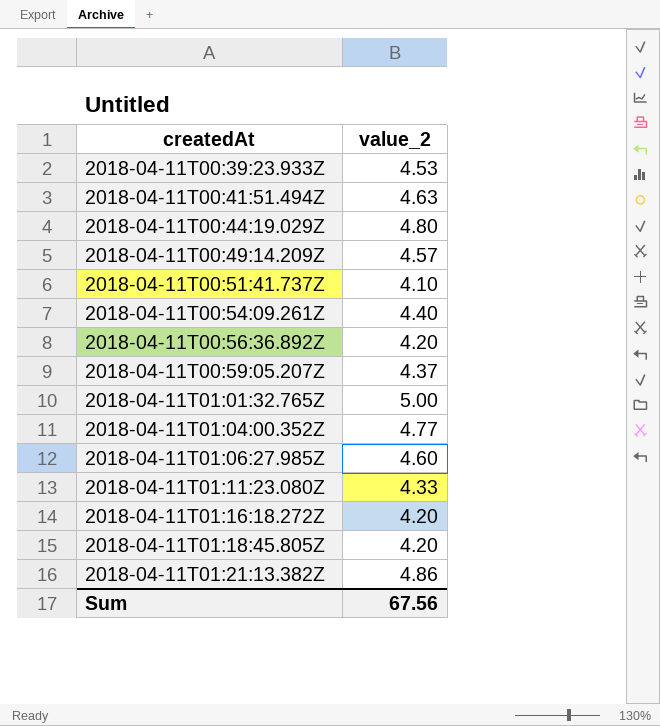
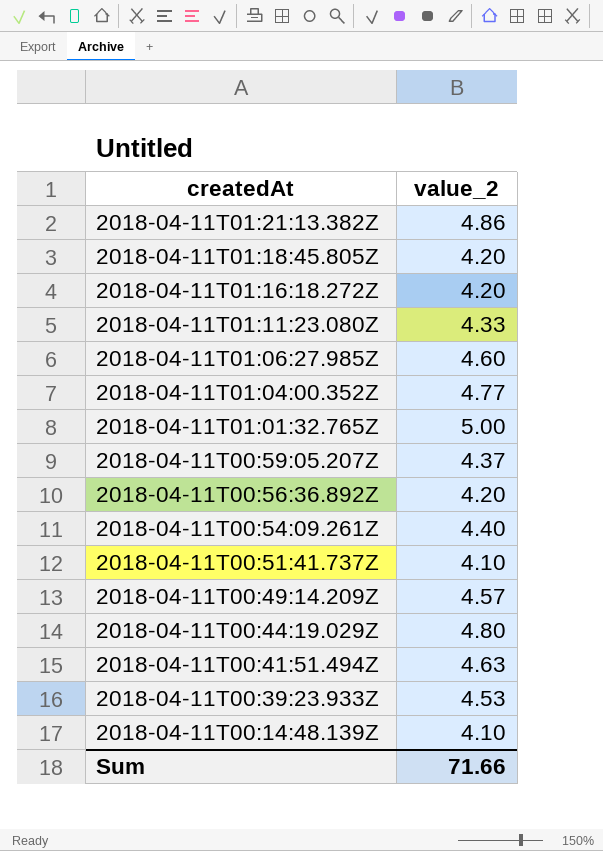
row order: createdAt ascending -> createdAt descending
row 2018-04-11T00:14:48.139Z: none -> 4.10
Sum | value_2: 67.56 -> 71.66

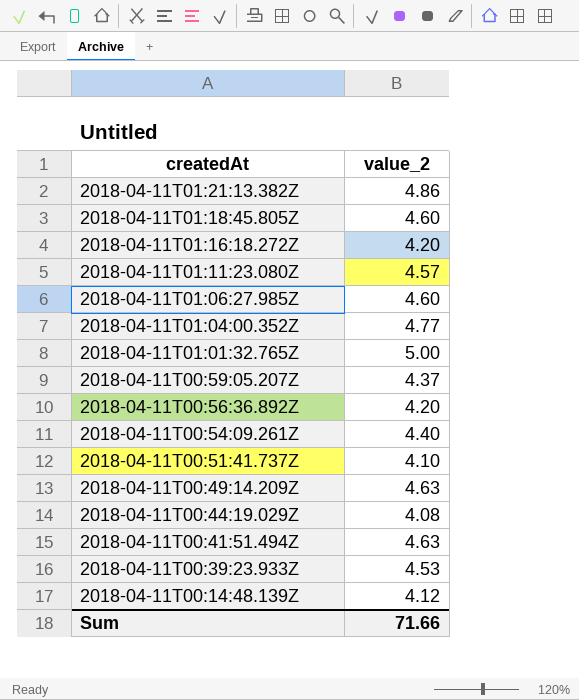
2018-04-11T01:18:45.805Z | value_2: 4.20 -> 4.60
2018-04-11T01:11:23.080Z | value_2: 4.33 -> 4.57
2018-04-11T00:49:14.209Z | value_2: 4.57 -> 4.63
2018-04-11T00:44:19.029Z | value_2: 4.80 -> 4.08
2018-04-11T00:14:48.139Z | value_2: 4.10 -> 4.12

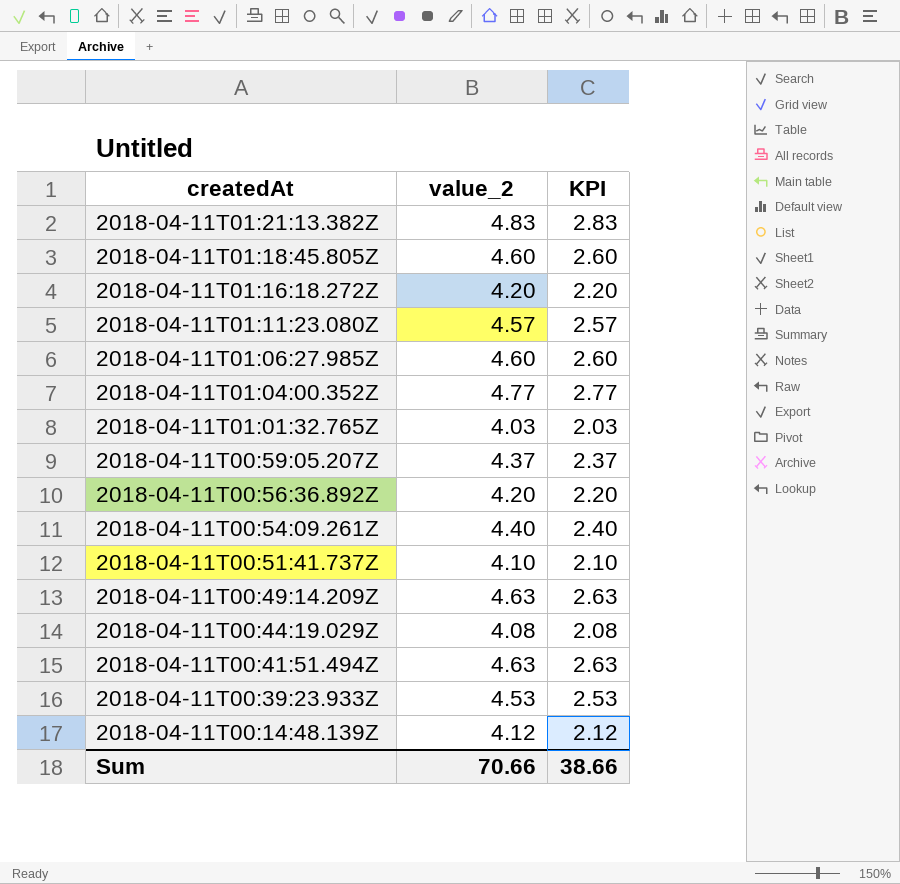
column KPI | formula: none -> [value_2] - 2
2018-04-11T01:21:13.382Z | value_2: 4.86 -> 4.83
2018-04-11T01:01:32.765Z | value_2: 5.00 -> 4.03
Sum | value_2: 71.66 -> 70.66

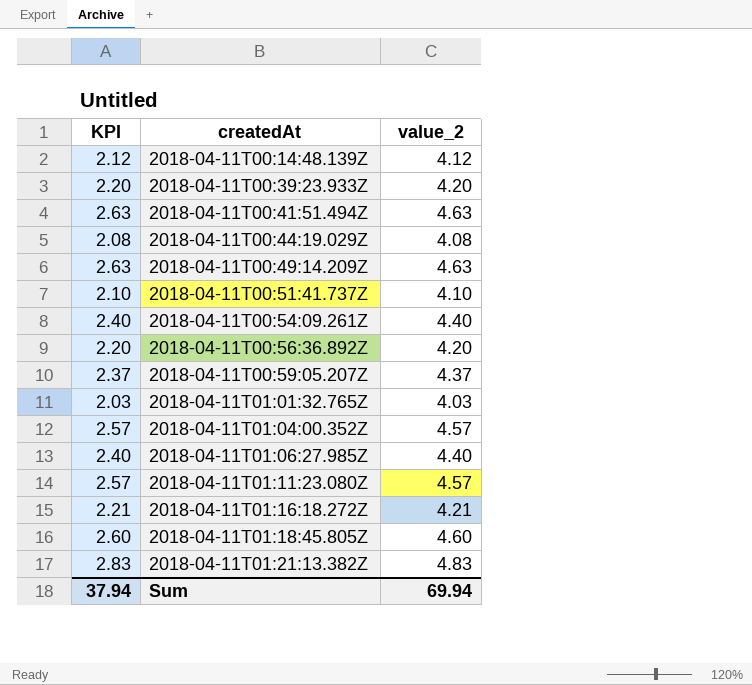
row order: createdAt descending -> createdAt ascending
column KPI | position: 3 -> 1
2018-04-11T00:39:23.933Z | KPI: 2.53 -> 2.20
2018-04-11T00:39:23.933Z | value_2: 4.53 -> 4.20
2018-04-11T01:04:00.352Z | KPI: 2.77 -> 2.57
2018-04-11T01:04:00.352Z | value_2: 4.77 -> 4.57
2018-04-11T01:06:27.985Z | KPI: 2.60 -> 2.40
2018-04-11T01:06:27.985Z | value_2: 4.60 -> 4.40
2018-04-11T01:16:18.272Z | KPI: 2.20 -> 2.21
2018-04-11T01:16:18.272Z | value_2: 4.20 -> 4.21
Sum | KPI: 38.66 -> 37.94
Sum | value_2: 70.66 -> 69.94

